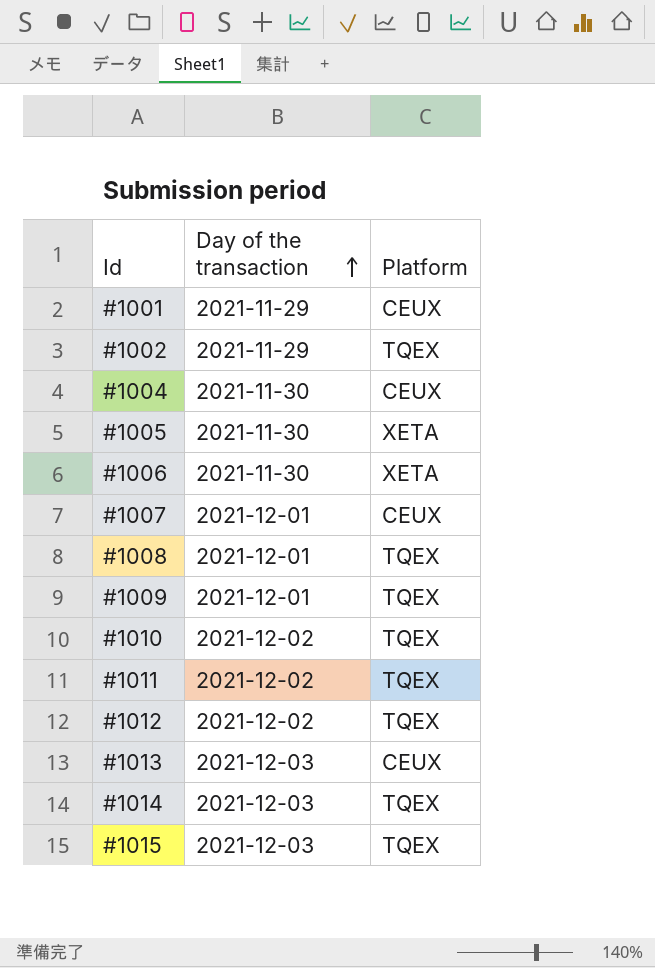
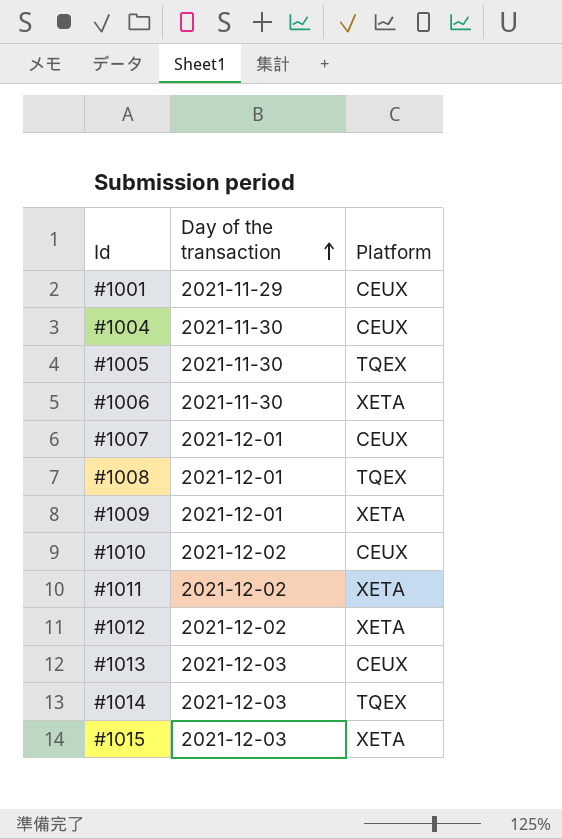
row #1002: 2021-11-29 | TQEX -> none
#1005 | Platform: XETA -> TQEX
#1009 | Platform: TQEX -> XETA
#1010 | Platform: TQEX -> CEUX
#1011 | Platform: TQEX -> XETA
#1012 | Platform: TQEX -> XETA
#1015 | Platform: TQEX -> XETA

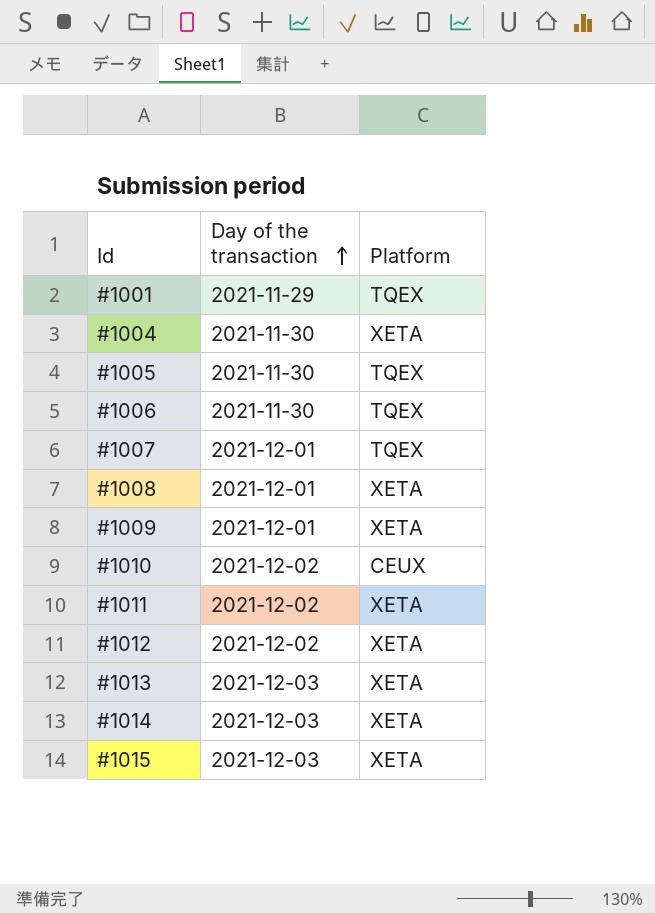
#1001 | Platform: CEUX -> TQEX
#1004 | Platform: CEUX -> XETA
#1006 | Platform: XETA -> TQEX
#1007 | Platform: CEUX -> TQEX
#1008 | Platform: TQEX -> XETA
#1013 | Platform: CEUX -> XETA
#1014 | Platform: TQEX -> XETA

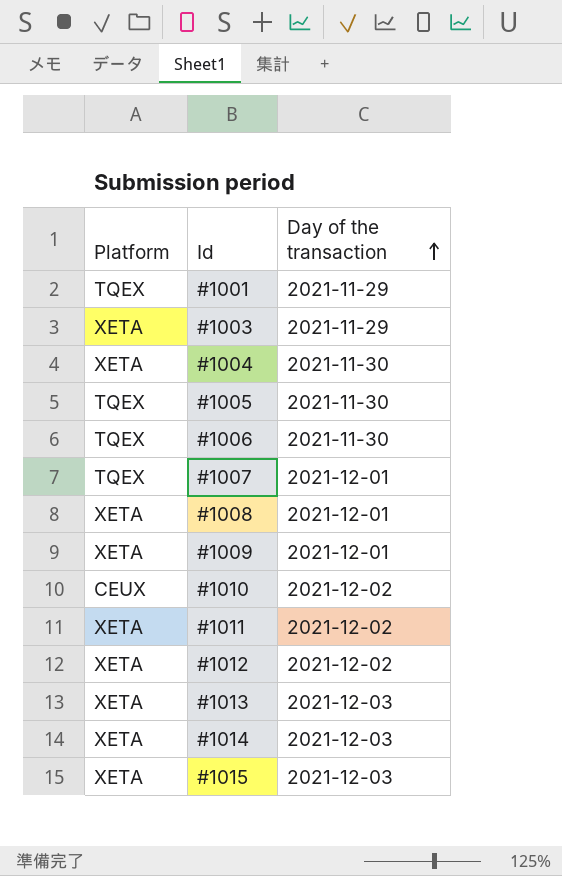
column Platform | position: 3 -> 1
row #1003: none -> XETA | 2021-11-29

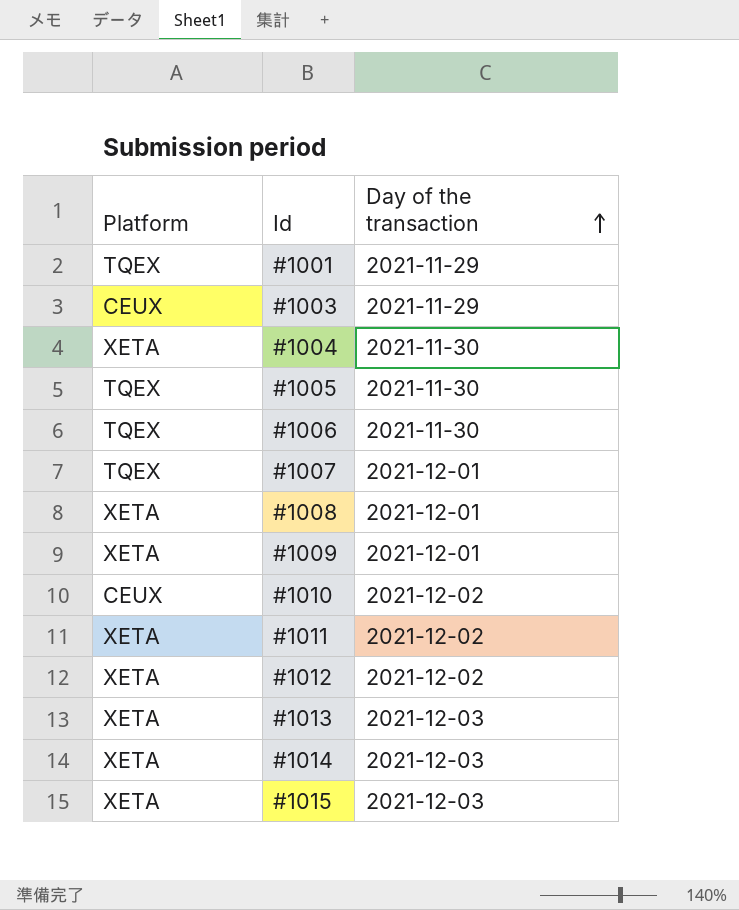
#1003 | Platform: XETA -> CEUX

